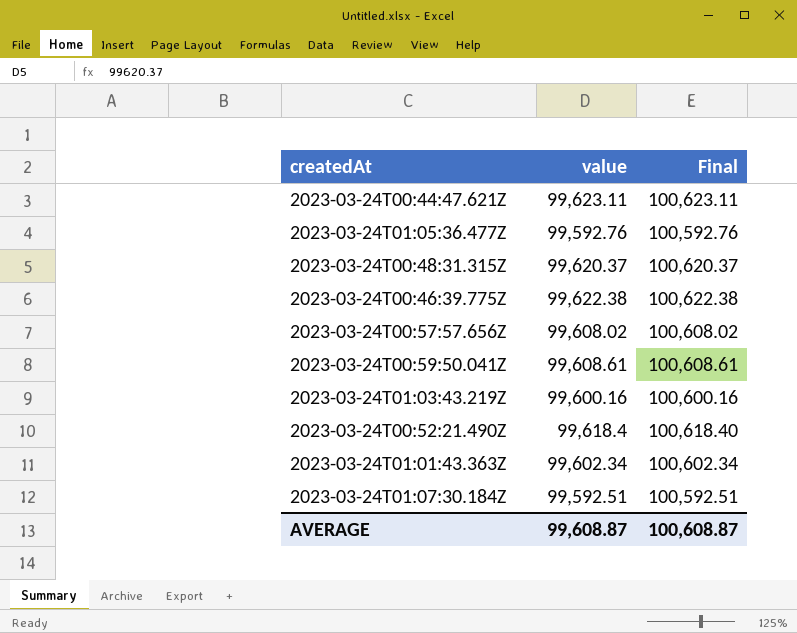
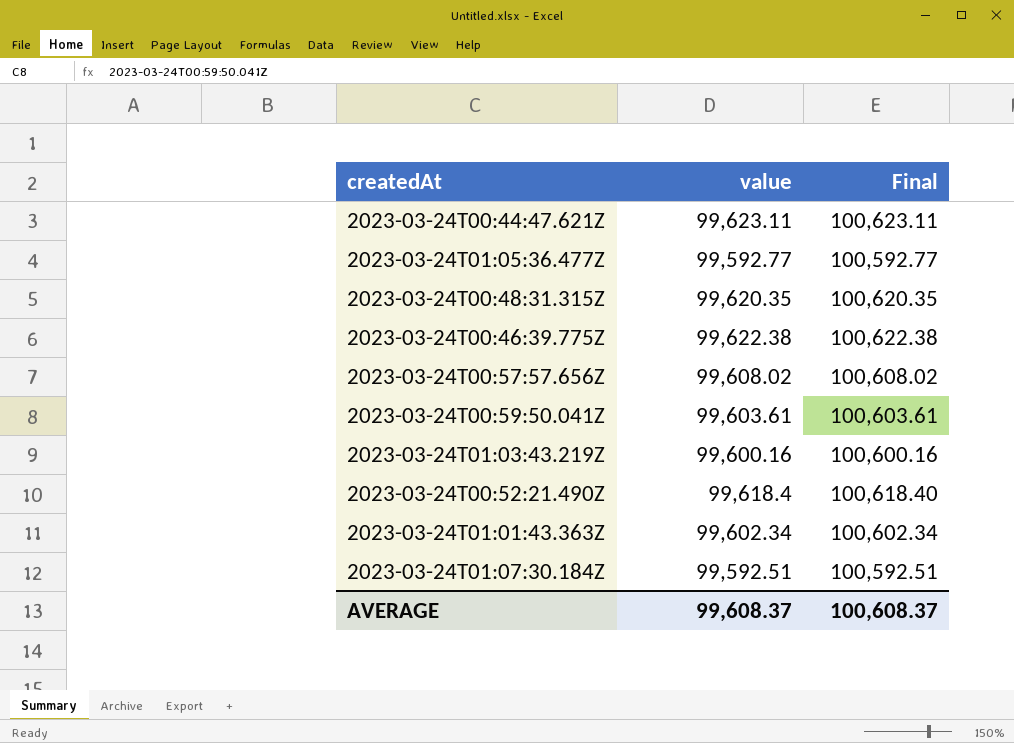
2023-03-24T01:05:36.477Z | value: 99,592.76 -> 99,592.77
2023-03-24T01:05:36.477Z | Final: 100,592.76 -> 100,592.77
2023-03-24T00:48:31.315Z | value: 99,620.37 -> 99,620.35
2023-03-24T00:48:31.315Z | Final: 100,620.37 -> 100,620.35
2023-03-24T00:59:50.041Z | value: 99,608.61 -> 99,603.61
2023-03-24T00:59:50.041Z | Final: 100,608.61 -> 100,603.61
AVERAGE | value: 99,608.87 -> 99,608.37
AVERAGE | Final: 100,608.87 -> 100,608.37

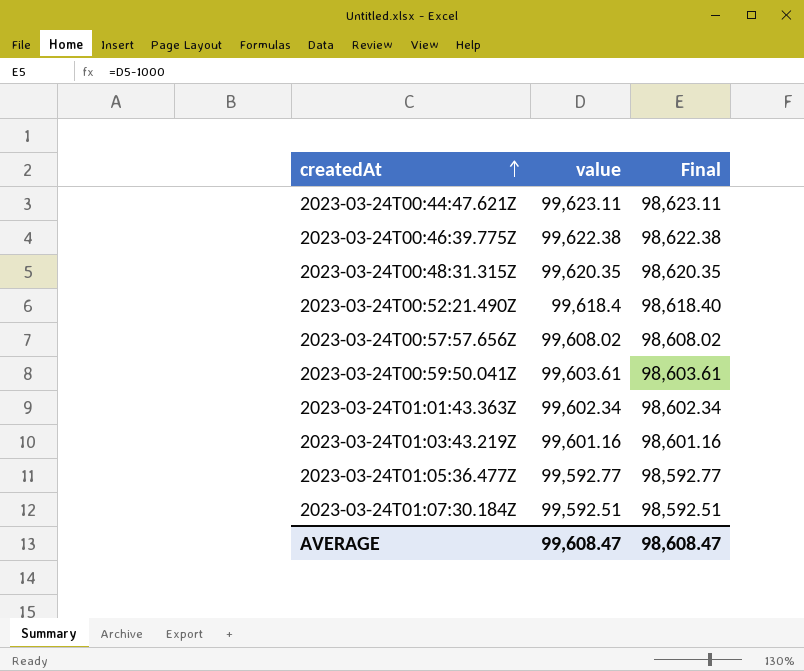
row order: none -> createdAt ascending
column Final | formula: [value] + 1000 -> [value] - 1000
2023-03-24T01:03:43.219Z | value: 99,600.16 -> 99,601.16
AVERAGE | value: 99,608.37 -> 99,608.47
AVERAGE | Final: 100,608.37 -> 98,608.47

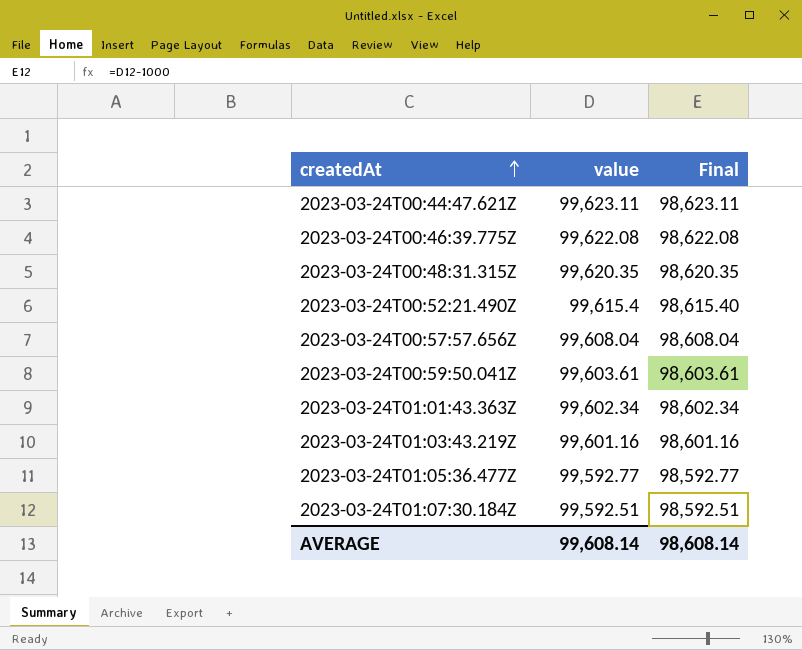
2023-03-24T00:46:39.775Z | value: 99,622.38 -> 99,622.08
2023-03-24T00:46:39.775Z | Final: 98,622.38 -> 98,622.08
2023-03-24T00:52:21.490Z | value: 99,618.4 -> 99,615.4
2023-03-24T00:52:21.490Z | Final: 98,618.40 -> 98,615.40
2023-03-24T00:57:57.656Z | value: 99,608.02 -> 99,608.04
2023-03-24T00:57:57.656Z | Final: 98,608.02 -> 98,608.04
AVERAGE | value: 99,608.47 -> 99,608.14
AVERAGE | Final: 98,608.47 -> 98,608.14

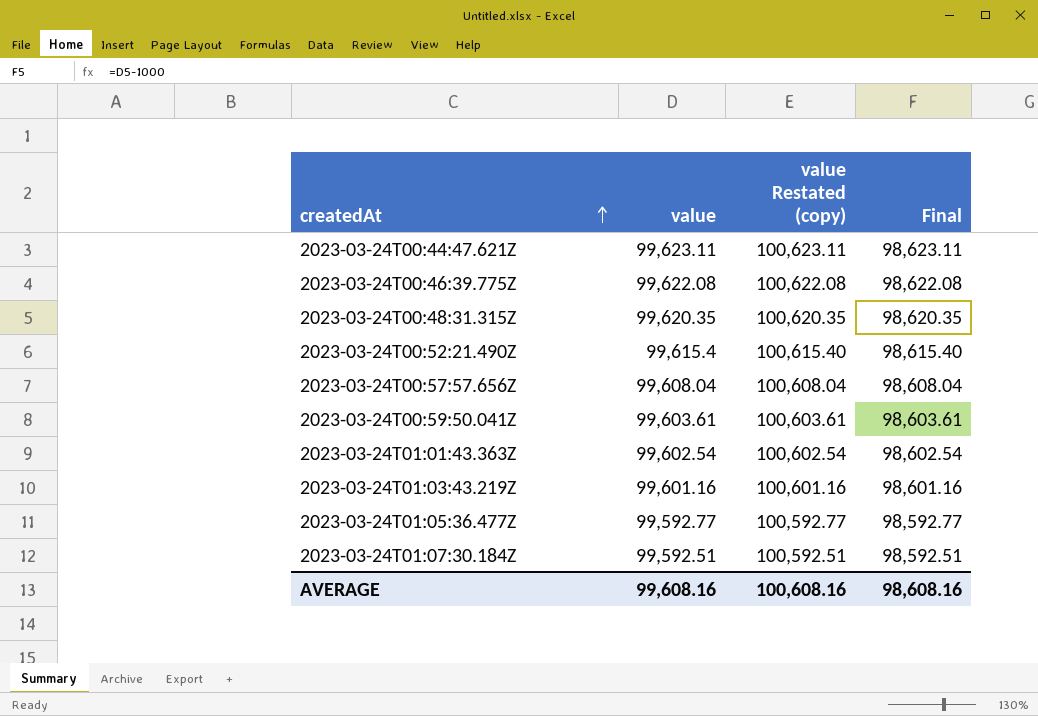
column value Restated (copy) | formula: none -> [value] + 1000
2023-03-24T01:01:43.363Z | value: 99,602.34 -> 99,602.54
2023-03-24T01:01:43.363Z | Final: 98,602.34 -> 98,602.54
AVERAGE | value: 99,608.14 -> 99,608.16
AVERAGE | Final: 98,608.14 -> 98,608.16

